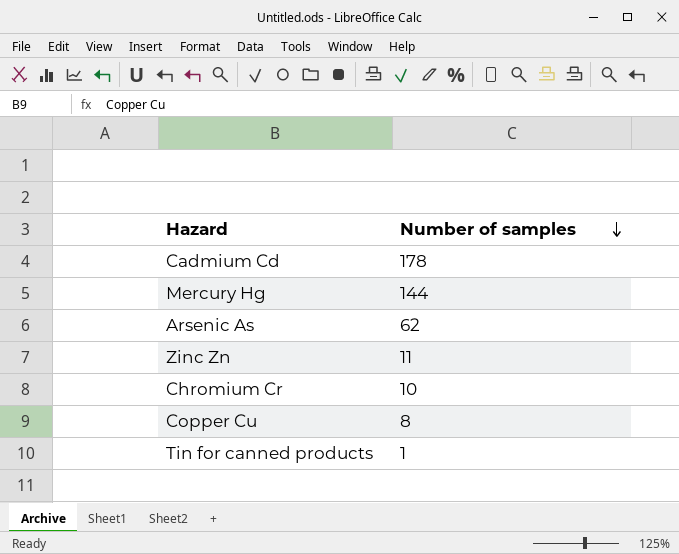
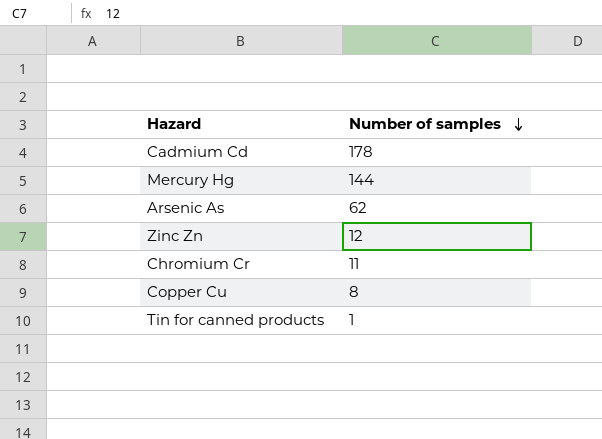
Zinc Zn | Number of samples: 11 -> 12
Chromium Cr | Number of samples: 10 -> 11

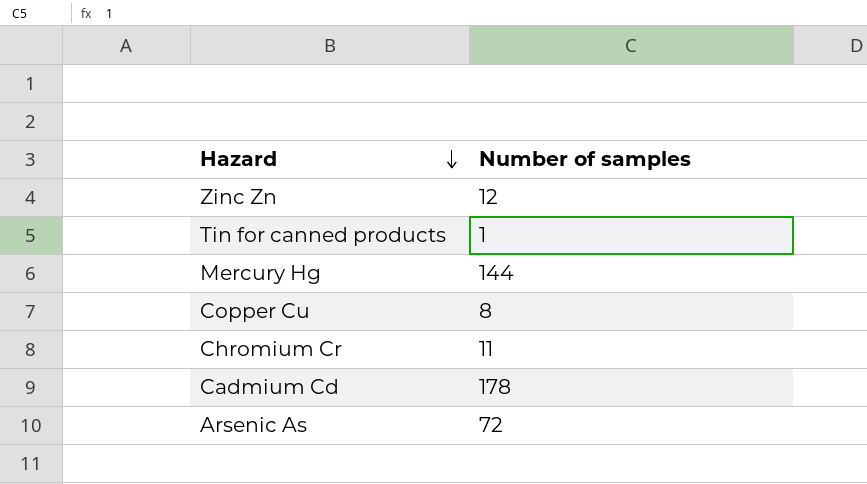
row order: Number of samples descending -> Hazard descending
Arsenic As | Number of samples: 62 -> 72

